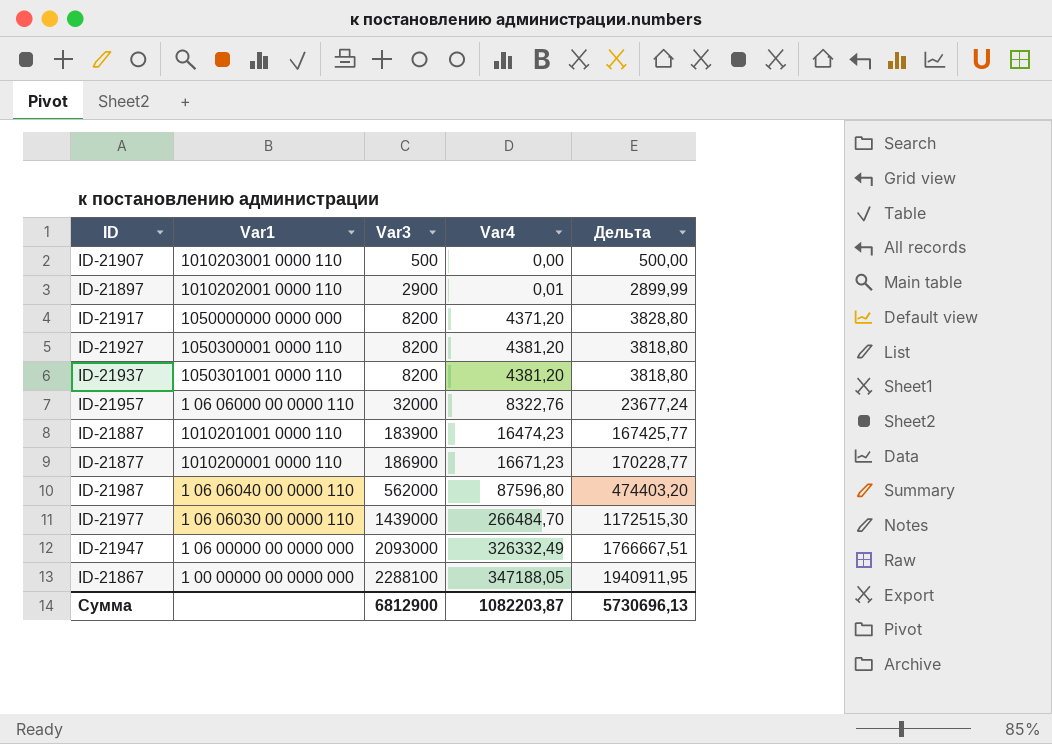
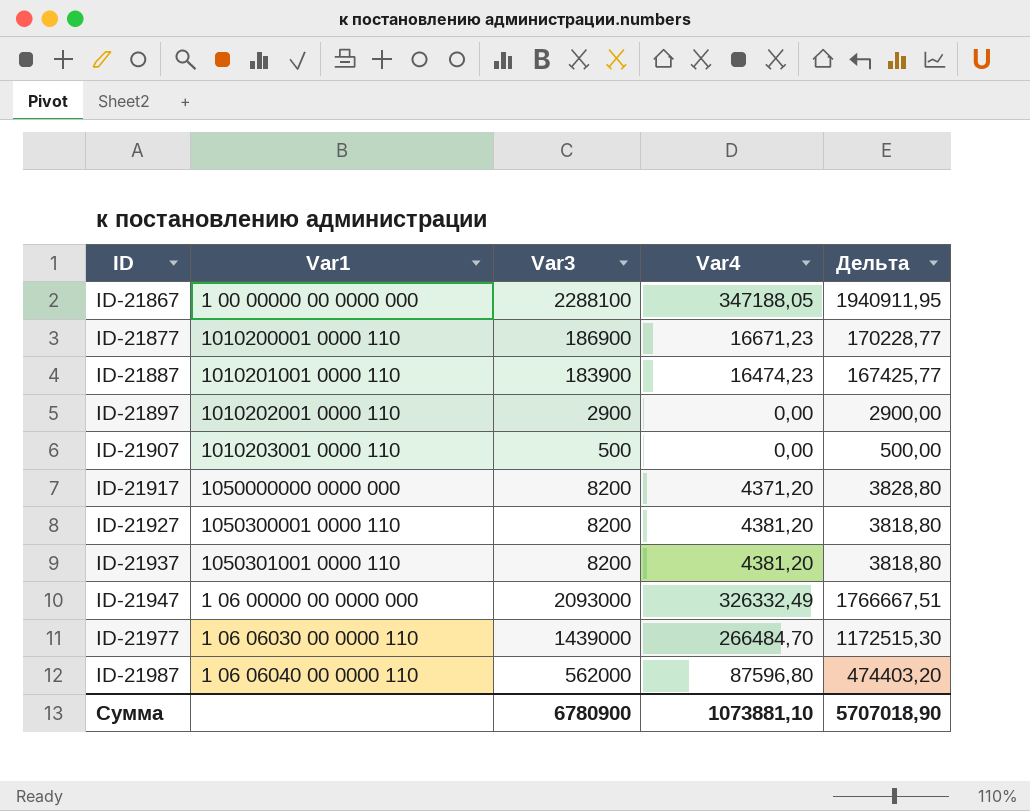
row order: Var3 ascending -> ID ascending
row ID-21957: 1 06 06000 00 0000 110 | 32000 | 8322,76 | 23677,24 -> none
ID-21897 | Var4: 0,01 -> 0,00
ID-21897 | Дельта: 2899,99 -> 2900,00
Сумма | Var3: 6812900 -> 6780900
Сумма | Var4: 1082203,87 -> 1073881,10
Сумма | Дельта: 5730696,13 -> 5707018,90

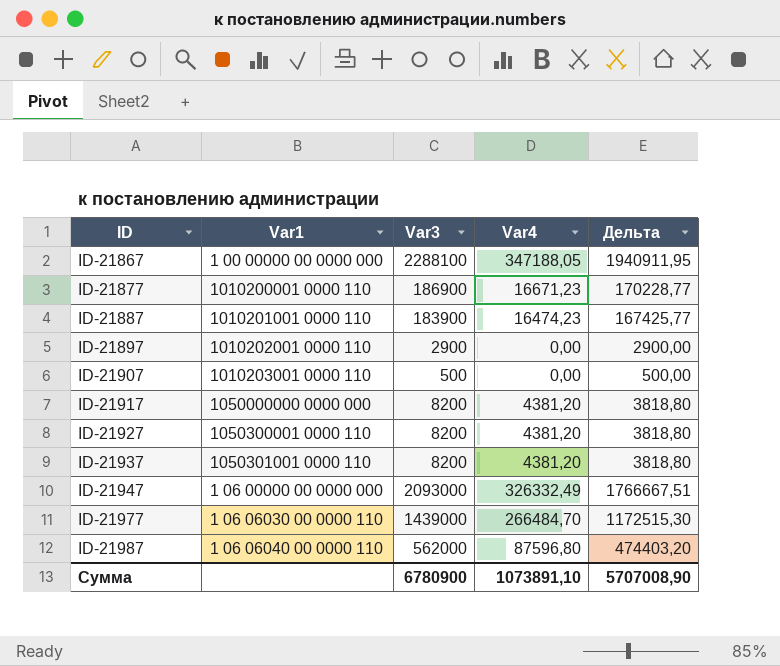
ID-21917 | Var4: 4371,20 -> 4381,20
ID-21917 | Дельта: 3828,80 -> 3818,80
Сумма | Var4: 1073881,10 -> 1073891,10
Сумма | Дельта: 5707018,90 -> 5707008,90

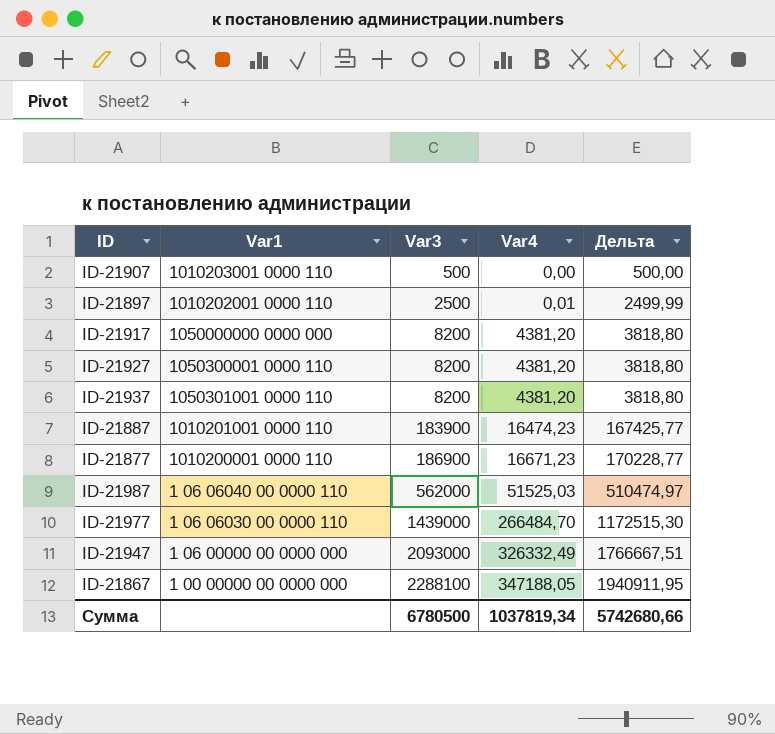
row order: ID ascending -> Var3 ascending
ID-21897 | Var3: 2900 -> 2500
ID-21897 | Var4: 0,00 -> 0,01
ID-21897 | Дельта: 2900,00 -> 2499,99
ID-21987 | Var4: 87596,80 -> 51525,03
ID-21987 | Дельта: 474403,20 -> 510474,97
Сумма | Var3: 6780900 -> 6780500
Сумма | Var4: 1073891,10 -> 1037819,34
Сумма | Дельта: 5707008,90 -> 5742680,66

